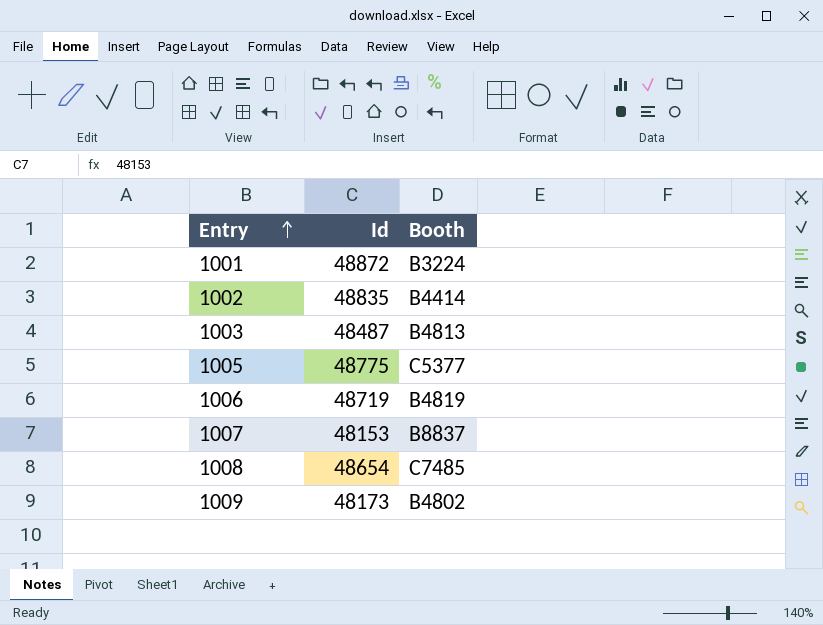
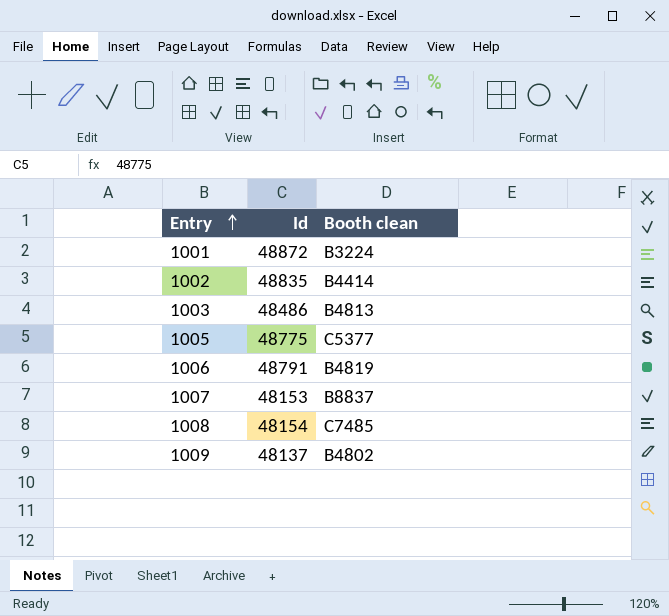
column name: Booth -> Booth clean
1003 | Id: 48487 -> 48486
1006 | Id: 48719 -> 48791
1008 | Id: 48654 -> 48154
1009 | Id: 48173 -> 48137

